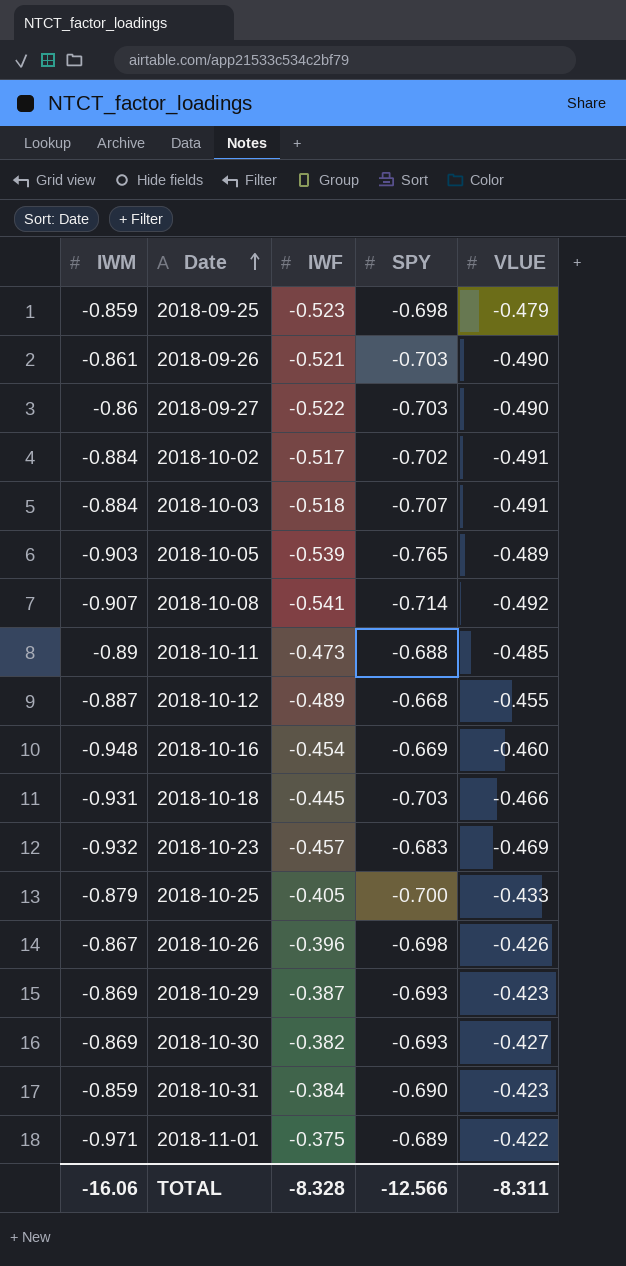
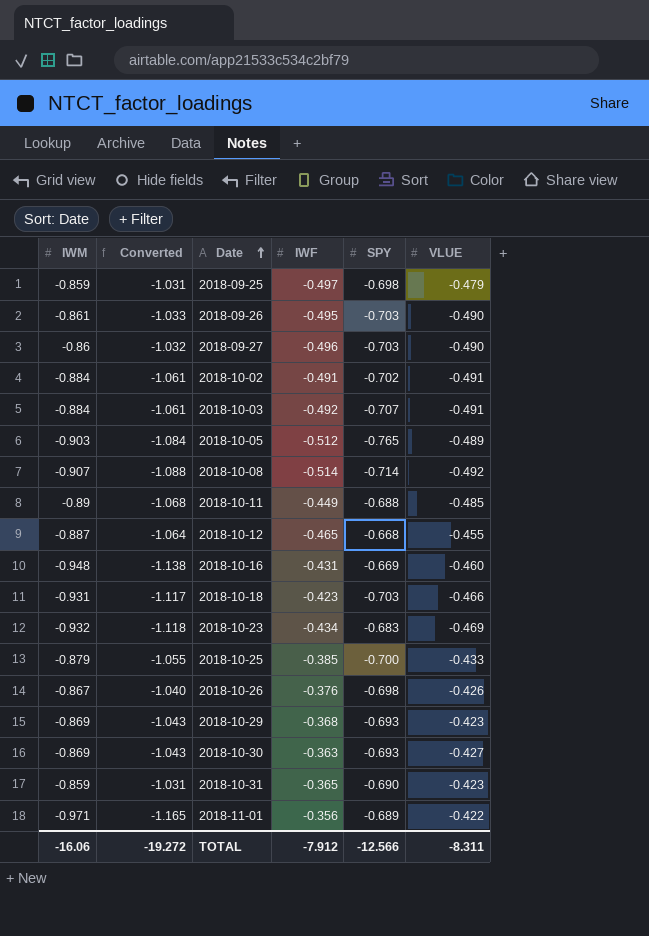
column Converted | formula: none -> [IWM] * 1.2
2018-09-25 | IWF: -0.523 -> -0.497
2018-09-26 | IWF: -0.521 -> -0.495
2018-09-27 | IWF: -0.522 -> -0.496
2018-10-02 | IWF: -0.517 -> -0.491
2018-10-03 | IWF: -0.518 -> -0.492
2018-10-05 | IWF: -0.539 -> -0.512
2018-10-08 | IWF: -0.541 -> -0.514
2018-10-11 | IWF: -0.473 -> -0.449
2018-10-12 | IWF: -0.489 -> -0.465
2018-10-16 | IWF: -0.454 -> -0.431
2018-10-18 | IWF: -0.445 -> -0.423
2018-10-23 | IWF: -0.457 -> -0.434
2018-10-25 | IWF: -0.405 -> -0.385
2018-10-26 | IWF: -0.396 -> -0.376
2018-10-29 | IWF: -0.387 -> -0.368
2018-10-30 | IWF: -0.382 -> -0.363
2018-10-31 | IWF: -0.384 -> -0.365
2018-11-01 | IWF: -0.375 -> -0.356
TOTAL | IWF: -8.328 -> -7.912

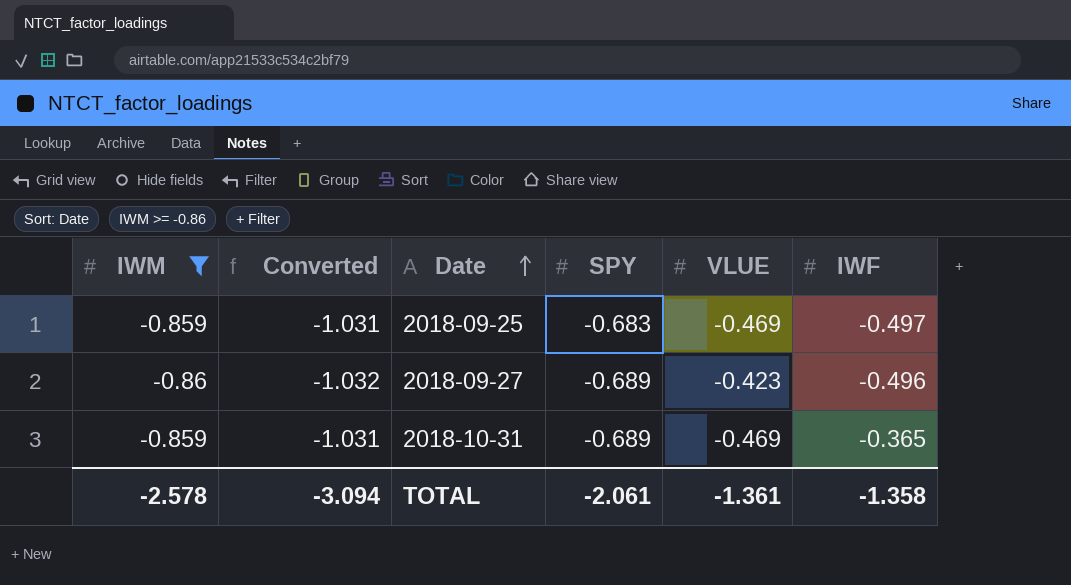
filter: none -> IWM >= -0.86
column IWF | position: 4 -> 6
2018-09-25 | SPY: -0.698 -> -0.683
2018-09-25 | VLUE: -0.479 -> -0.469
2018-09-27 | SPY: -0.703 -> -0.689
2018-09-27 | VLUE: -0.490 -> -0.423
2018-10-31 | SPY: -0.690 -> -0.689
2018-10-31 | VLUE: -0.423 -> -0.469
TOTAL | IWM: -16.06 -> -2.578
TOTAL | Converted: -19.272 -> -3.094
TOTAL | SPY: -12.566 -> -2.061
TOTAL | VLUE: -8.311 -> -1.361
TOTAL | IWF: -7.912 -> -1.358

